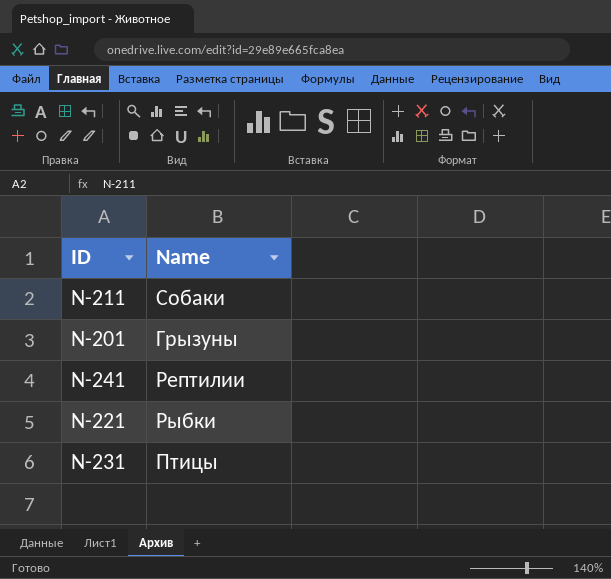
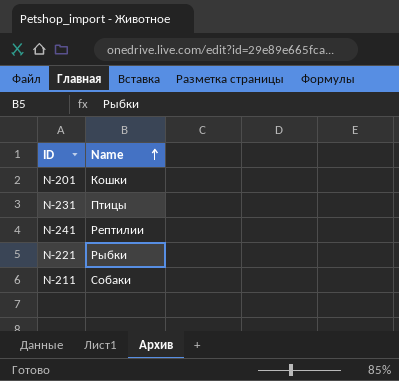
row order: none -> Name ascending
N-201 | Name: Грызуны -> Кошки

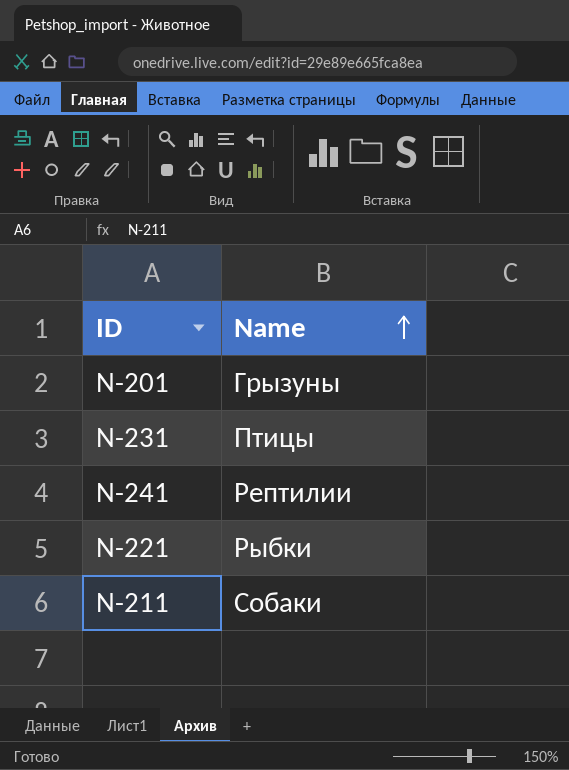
N-201 | Name: Кошки -> Грызуны

